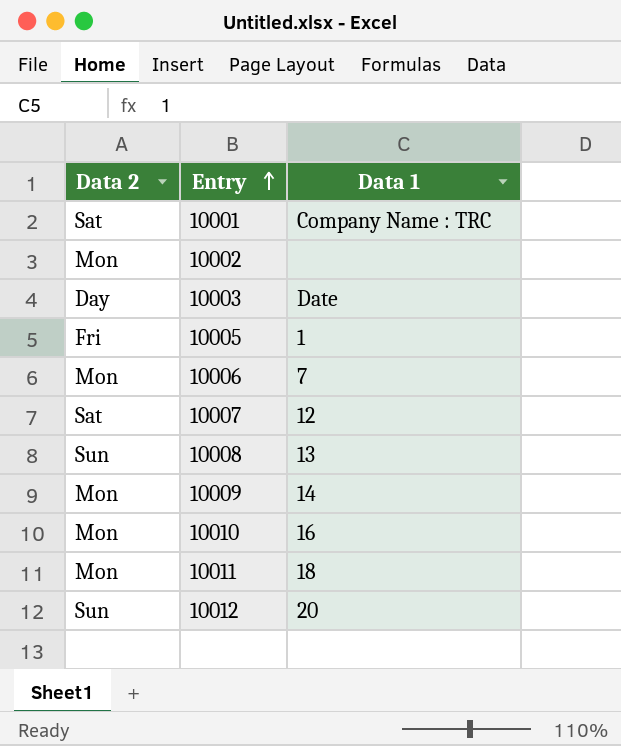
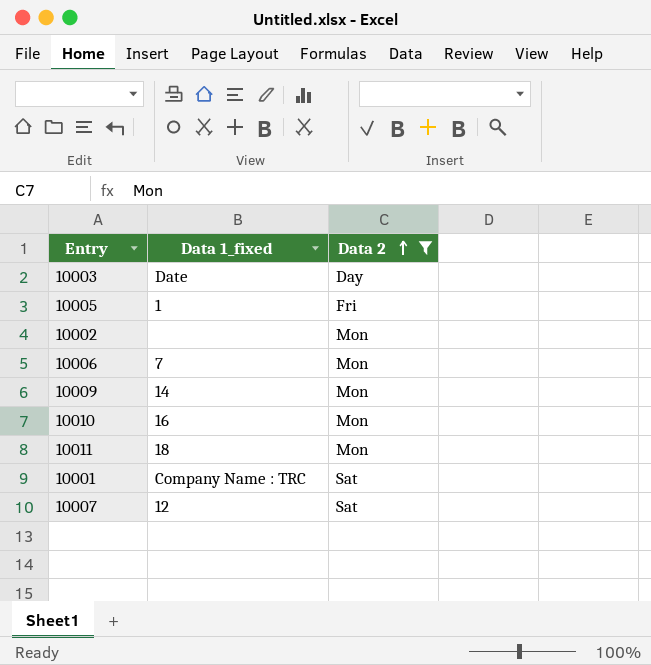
filter: none -> Data 2 != Sun
row order: Entry ascending -> Data 2 ascending
column name: Data 1 -> Data 1_fixed
column Data 2 | position: 1 -> 3

